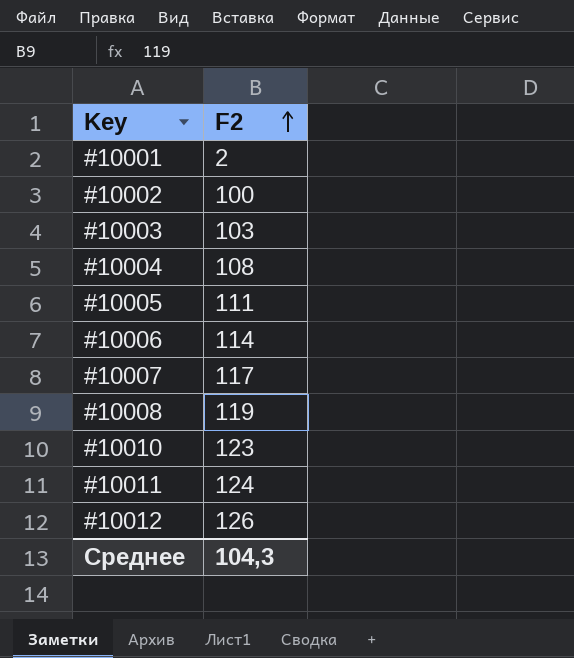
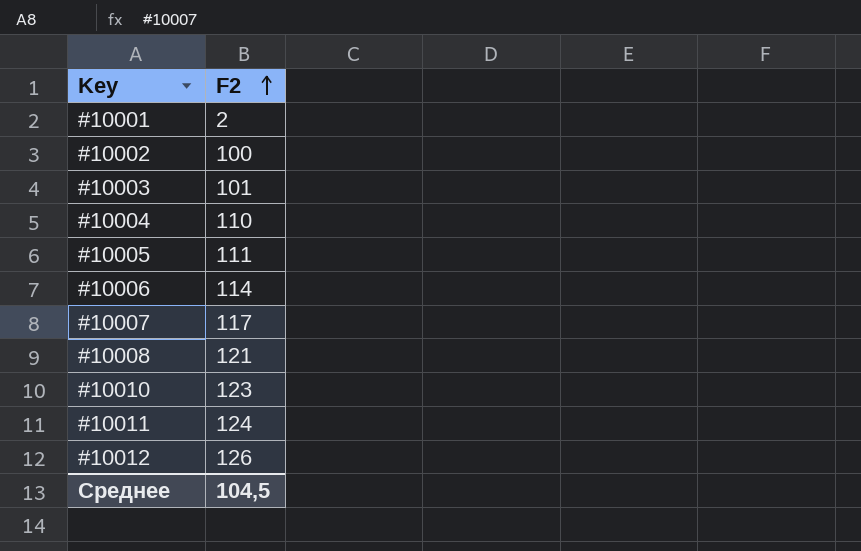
#10003 | F2: 103 -> 101
#10004 | F2: 108 -> 110
#10008 | F2: 119 -> 121
Среднее | F2: 104,3 -> 104,5

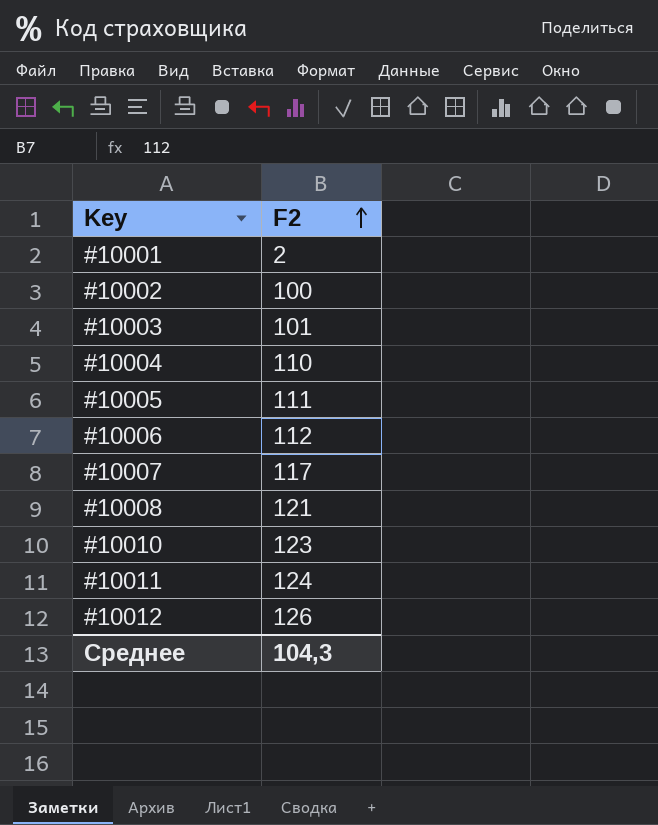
#10006 | F2: 114 -> 112
Среднее | F2: 104,5 -> 104,3

